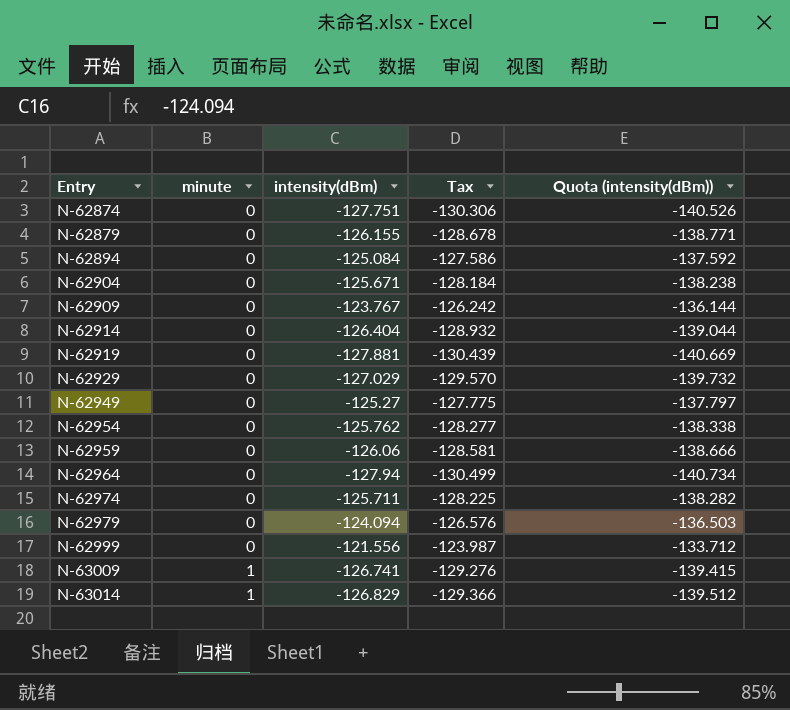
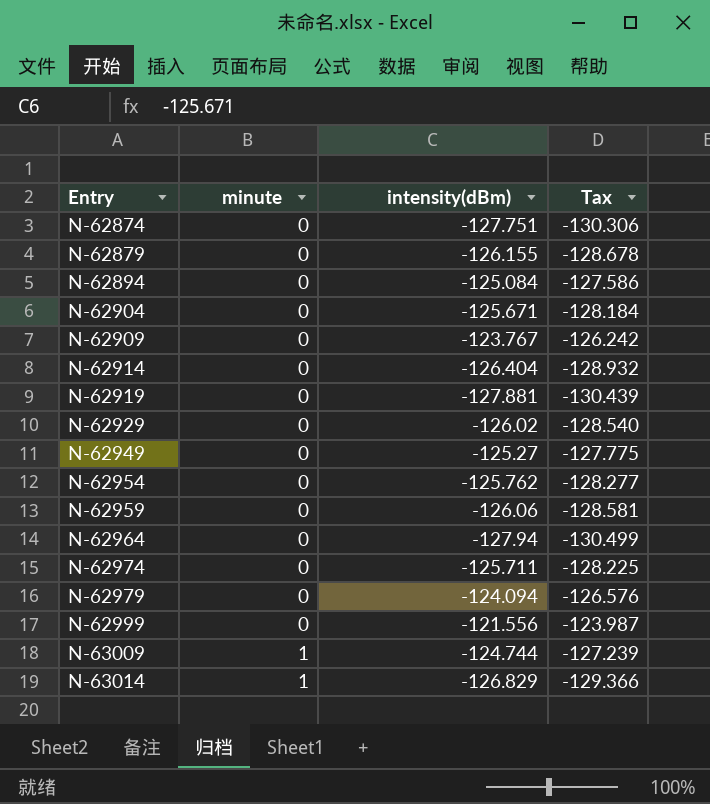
column Quota (intensity(dBm)) | formula: [intensity(dBm)] * 1.1 -> none
N-62929 | intensity(dBm): -127.029 -> -126.02
N-62929 | Tax: -129.570 -> -128.540
N-63009 | intensity(dBm): -126.741 -> -124.744
N-63009 | Tax: -129.276 -> -127.239

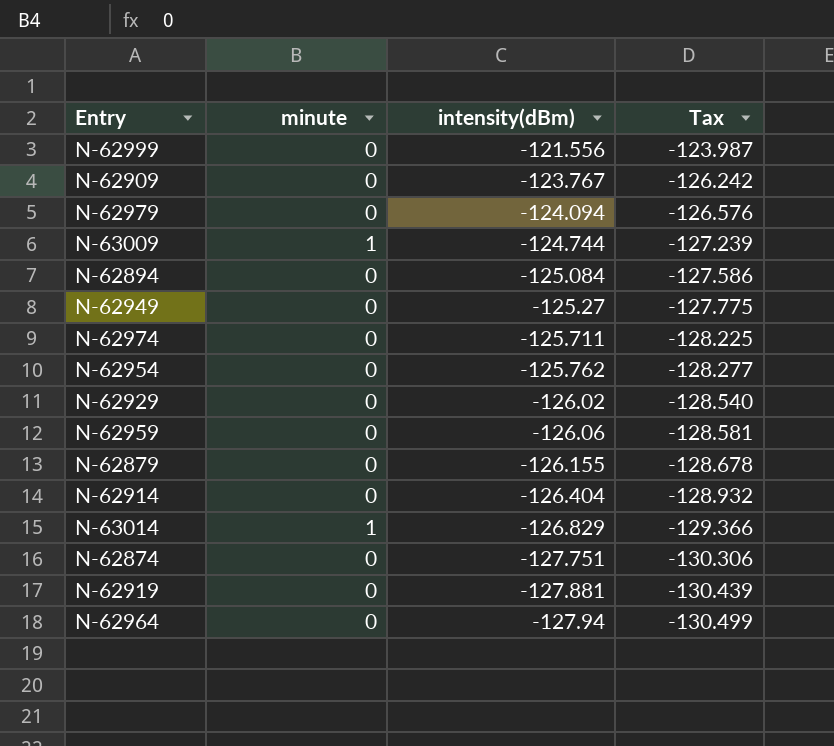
row order: Entry ascending -> intensity(dBm) descending
row N-62904: 0 | -125.671 | -128.184 -> none

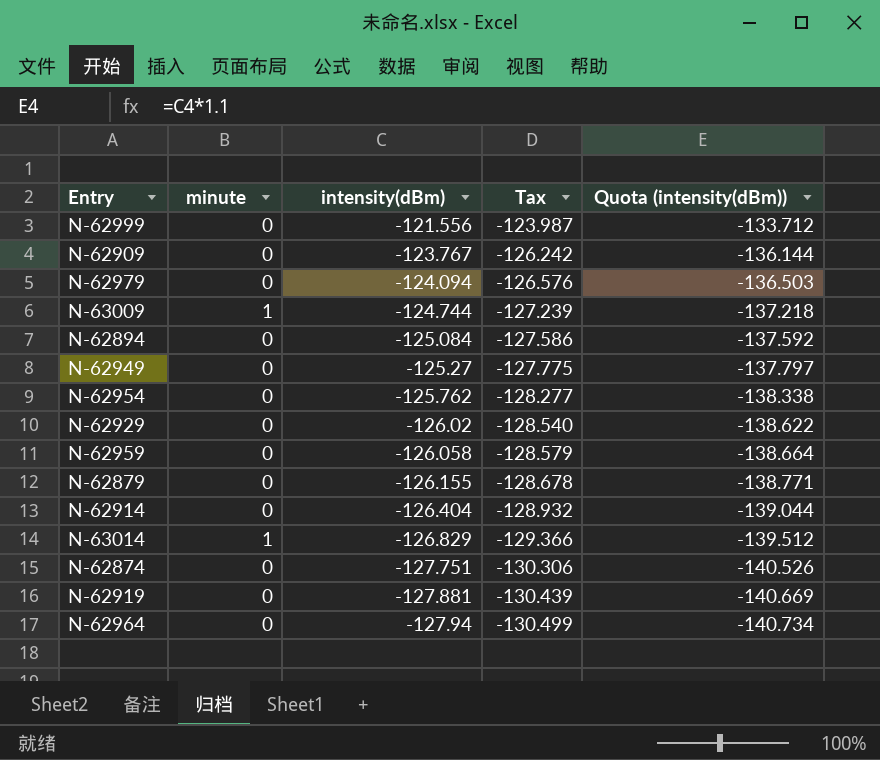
column Quota (intensity(dBm)) | formula: none -> [intensity(dBm)] * 1.1
row N-62974: 0 | -125.711 | -128.225 -> none
N-62959 | intensity(dBm): -126.06 -> -126.058
N-62959 | Tax: -128.581 -> -128.579

